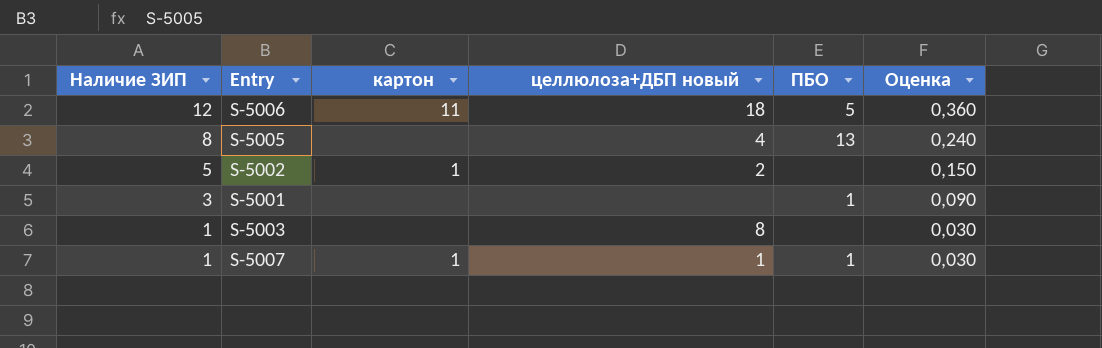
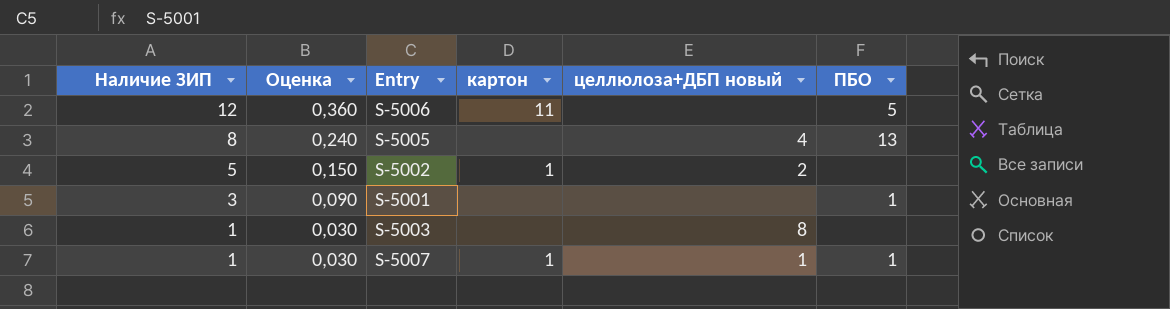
column Оценка | position: 6 -> 2
S-5006 | целлюлоза+ДБП новый: 18 -> none

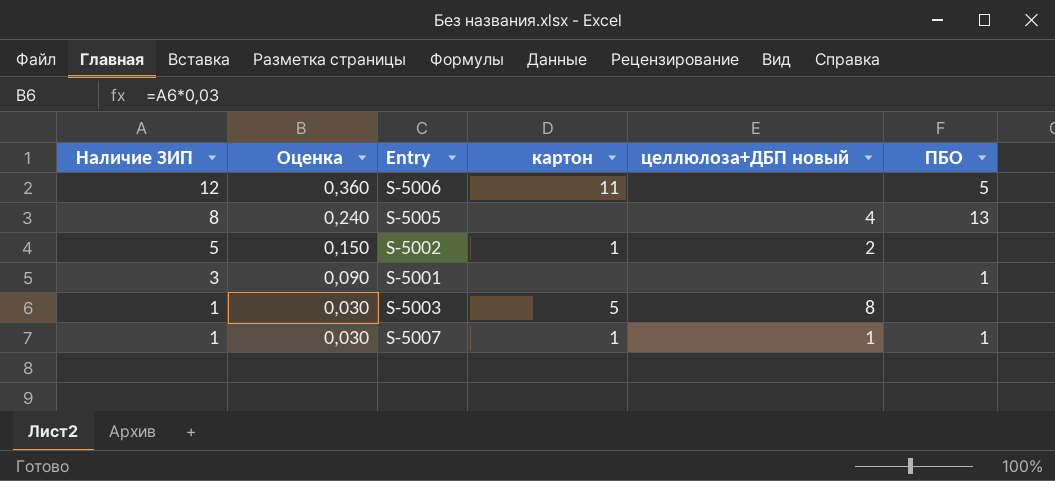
S-5003 | картон: none -> 5

